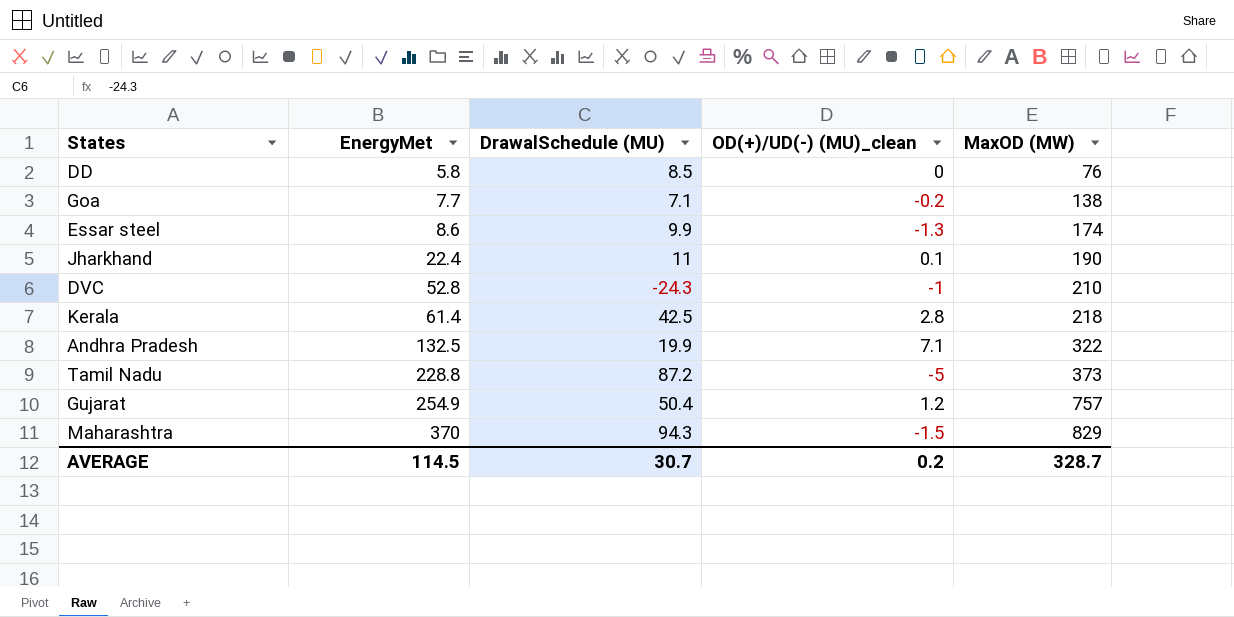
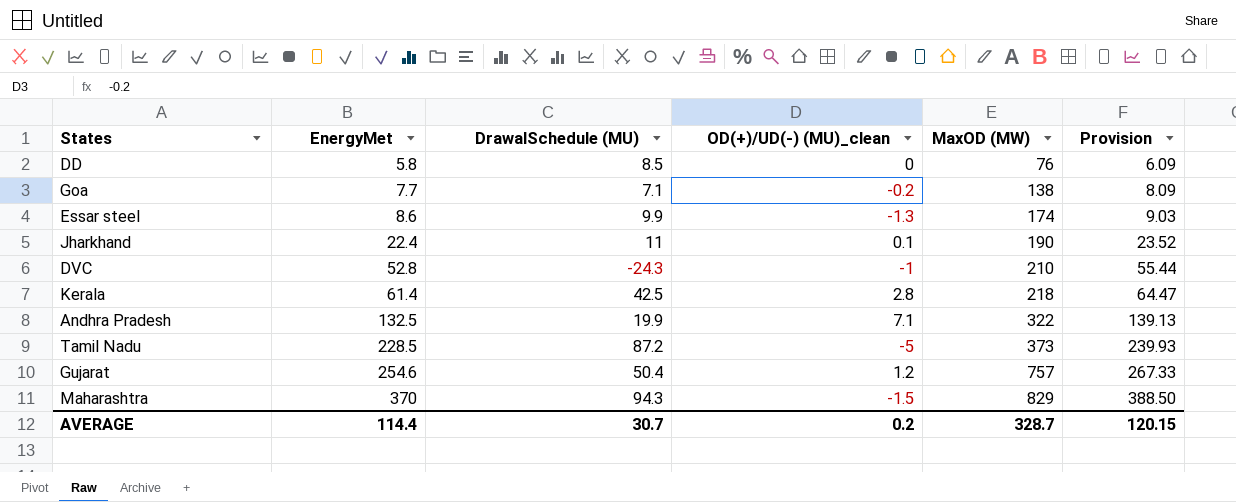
column Provision | formula: none -> [EnergyMet] * 1.05
Tamil Nadu | EnergyMet: 228.8 -> 228.5
Gujarat | EnergyMet: 254.9 -> 254.6
AVERAGE | EnergyMet: 114.5 -> 114.4

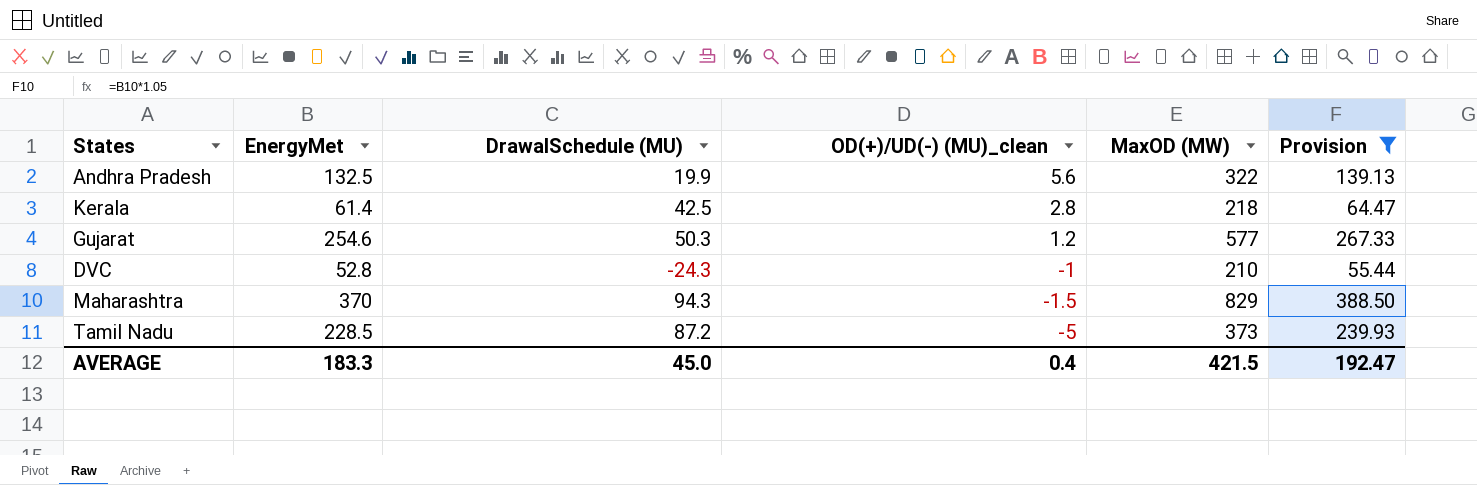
filter: none -> Provision >= 55.44
row order: EnergyMet ascending -> OD(+)/UD(-) (MU)_clean descending
Andhra Pradesh | OD(+)/UD(-) (MU)_clean: 7.1 -> 5.6
Gujarat | DrawalSchedule (MU): 50.4 -> 50.3
Gujarat | MaxOD (MW): 757 -> 577
AVERAGE | EnergyMet: 114.4 -> 183.3
AVERAGE | DrawalSchedule (MU): 30.7 -> 45.0
AVERAGE | OD(+)/UD(-) (MU)_clean: 0.2 -> 0.4
AVERAGE | MaxOD (MW): 328.7 -> 421.5
AVERAGE | Provision: 120.15 -> 192.47

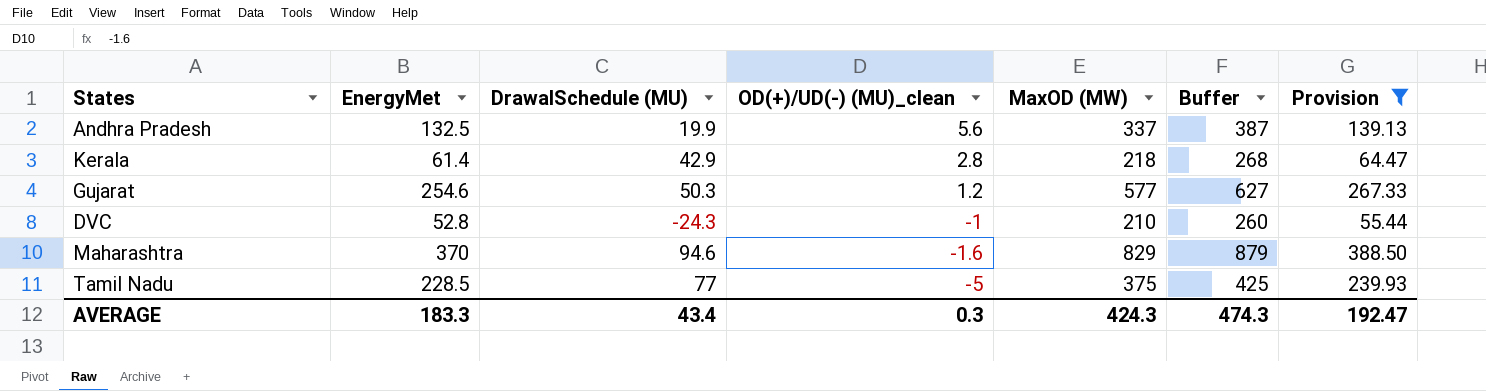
column Buffer | formula: none -> [MaxOD (MW)] + 50
Andhra Pradesh | MaxOD (MW): 322 -> 337
Kerala | DrawalSchedule (MU): 42.5 -> 42.9
Maharashtra | DrawalSchedule (MU): 94.3 -> 94.6
Maharashtra | OD(+)/UD(-) (MU)_clean: -1.5 -> -1.6
Tamil Nadu | DrawalSchedule (MU): 87.2 -> 77
Tamil Nadu | MaxOD (MW): 373 -> 375
AVERAGE | DrawalSchedule (MU): 45.0 -> 43.4
AVERAGE | OD(+)/UD(-) (MU)_clean: 0.4 -> 0.3
AVERAGE | MaxOD (MW): 421.5 -> 424.3

